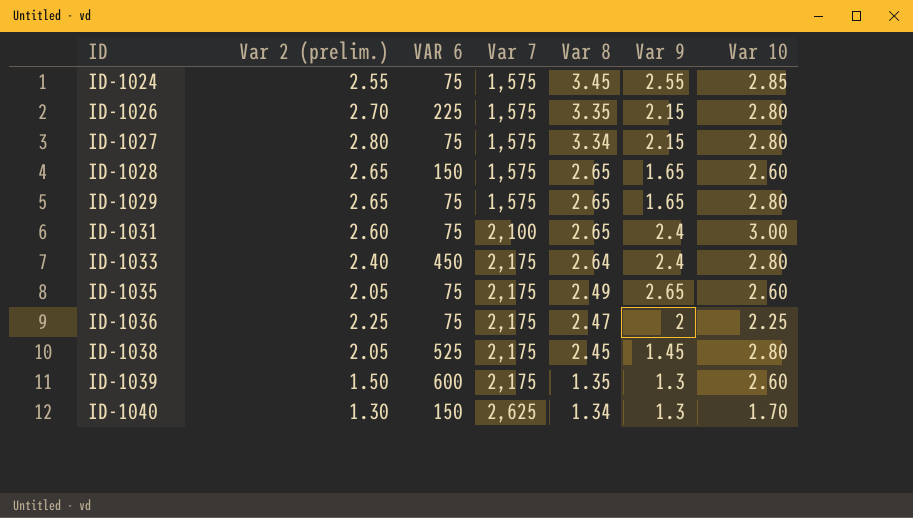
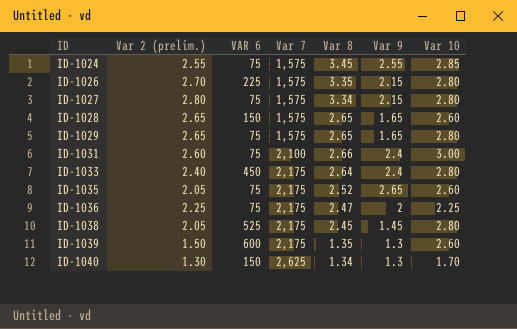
ID-1031 | Var 8: 2.65 -> 2.66
ID-1035 | Var 8: 2.49 -> 2.52

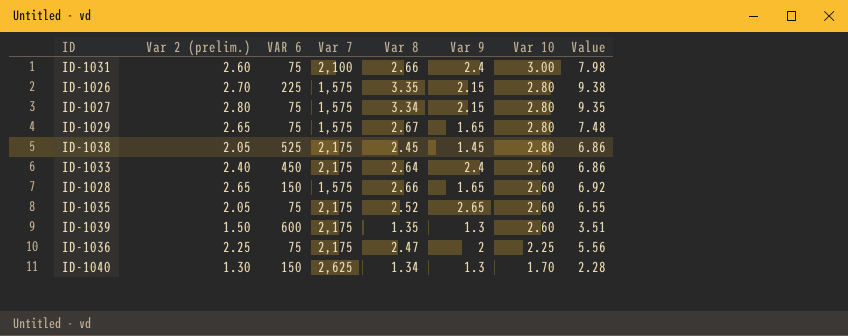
row order: ID ascending -> Var 10 descending
column Value | formula: none -> [Var 8] * [Var 10]
row ID-1024: 2.55 | 75 | 1,575 | 3.45 | 2.55 | 2.85 -> none
ID-1029 | Var 8: 2.65 -> 2.67
ID-1033 | Var 10: 2.80 -> 2.60
ID-1028 | Var 8: 2.65 -> 2.66

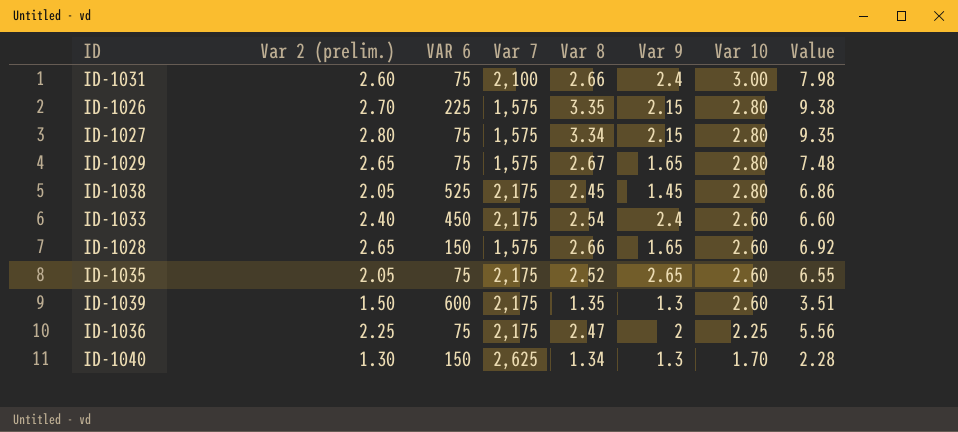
ID-1033 | Var 8: 2.64 -> 2.54
ID-1033 | Value: 6.86 -> 6.60

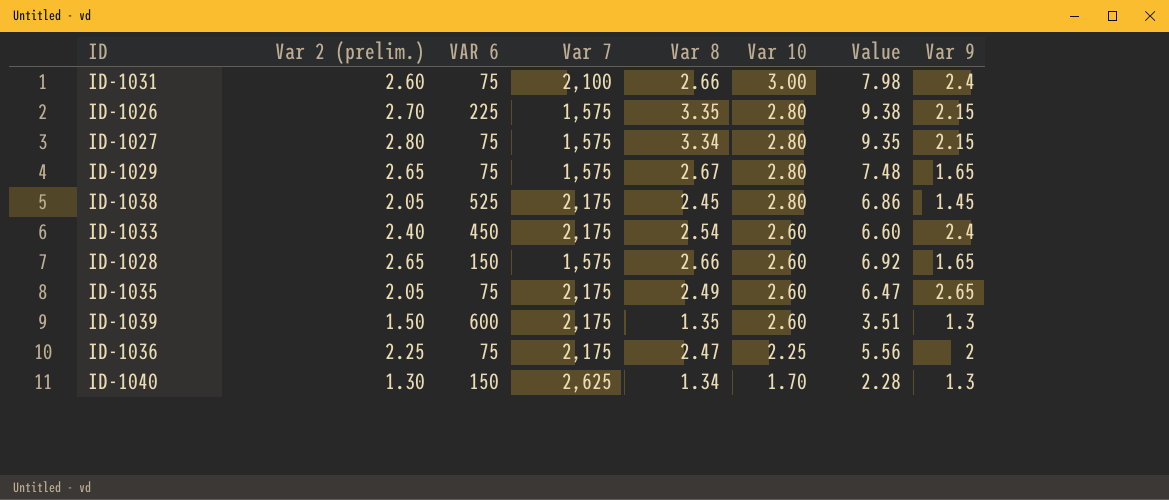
column Var 9 | position: 6 -> 8
ID-1035 | Var 8: 2.52 -> 2.49
ID-1035 | Value: 6.55 -> 6.47

